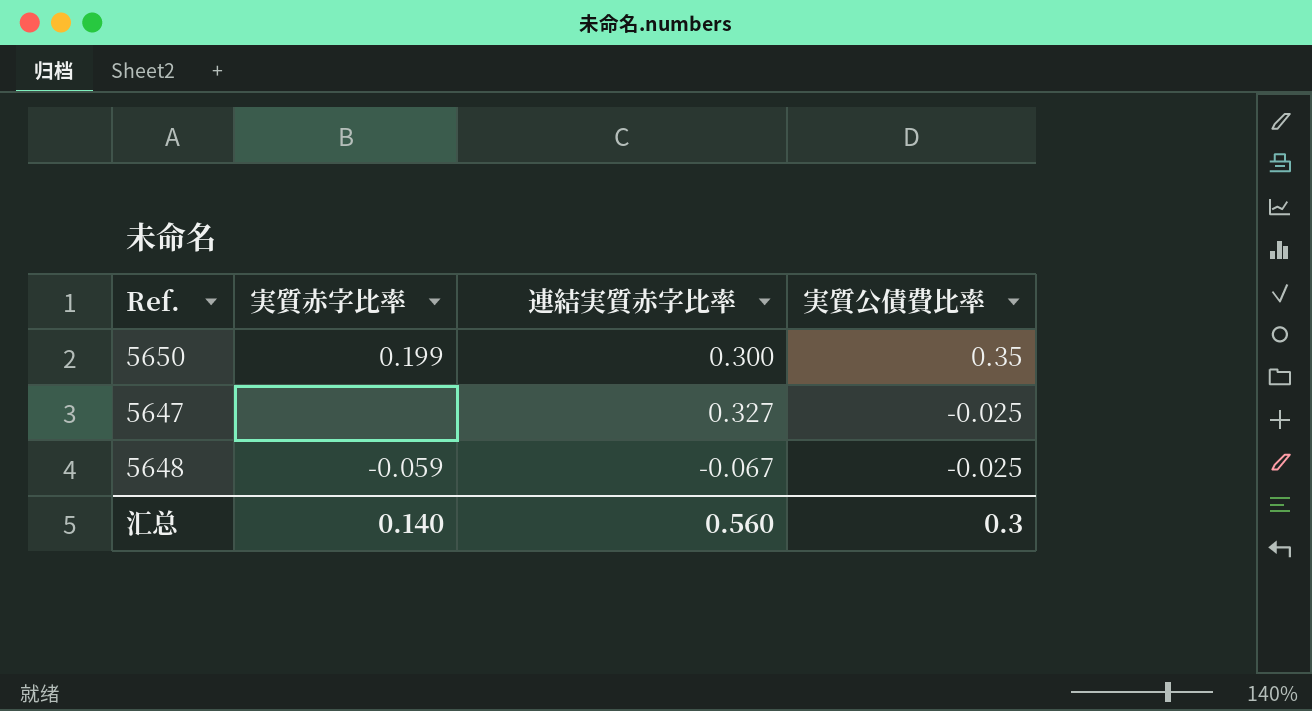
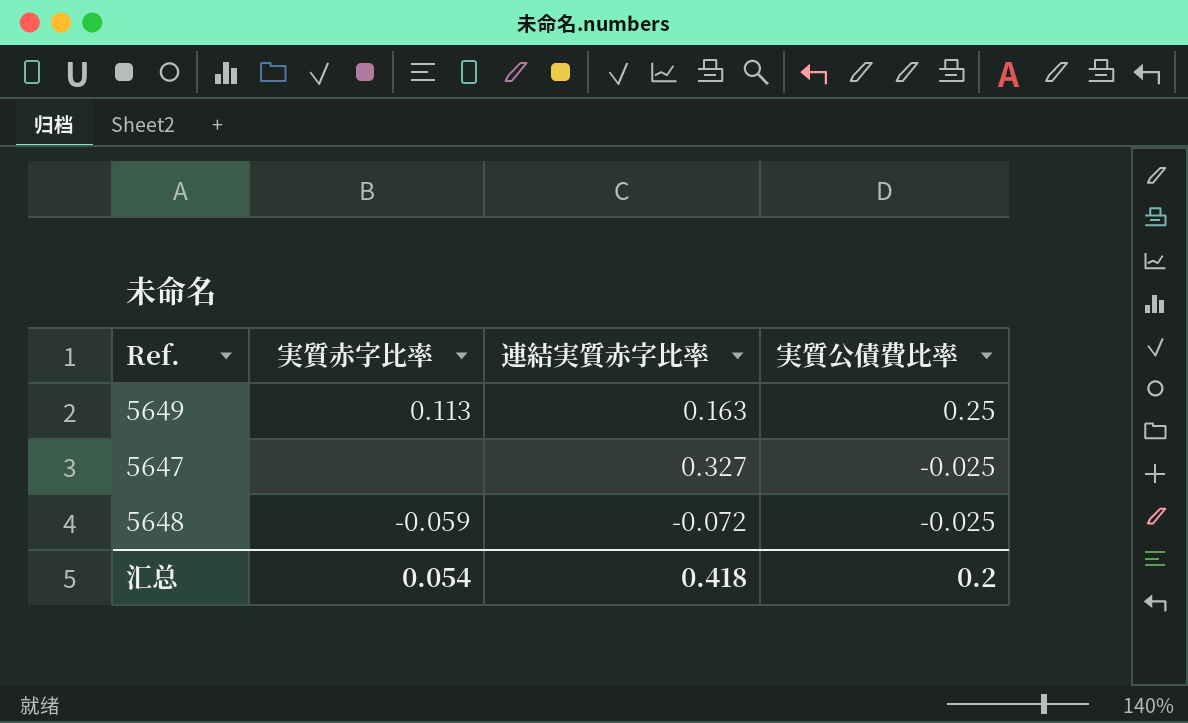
row 5650: 0.199 | 0.300 | 0.35 -> none
row 5649: none -> 0.113 | 0.163 | 0.25
5648 | 連結実質赤字比率: -0.067 -> -0.072
汇总 | 実質赤字比率: 0.140 -> 0.054
汇总 | 連結実質赤字比率: 0.560 -> 0.418
汇总 | 実質公債費比率: 0.3 -> 0.2

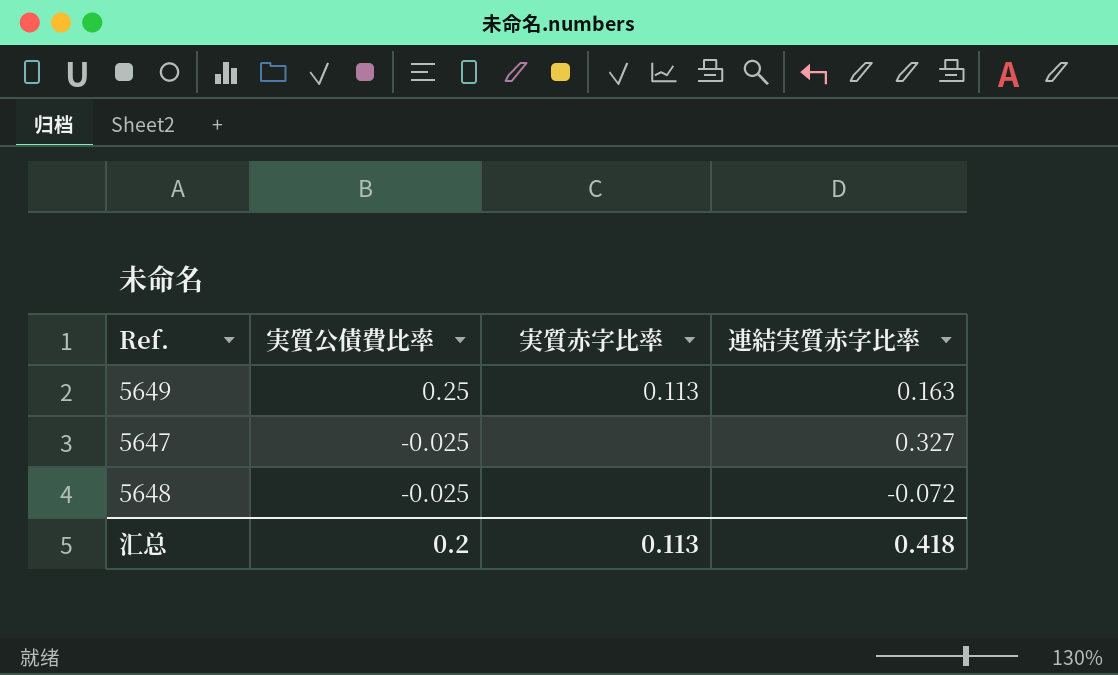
column 実質公債費比率 | position: 4 -> 2
5648 | 実質赤字比率: -0.059 -> none
汇总 | 実質赤字比率: 0.054 -> 0.113

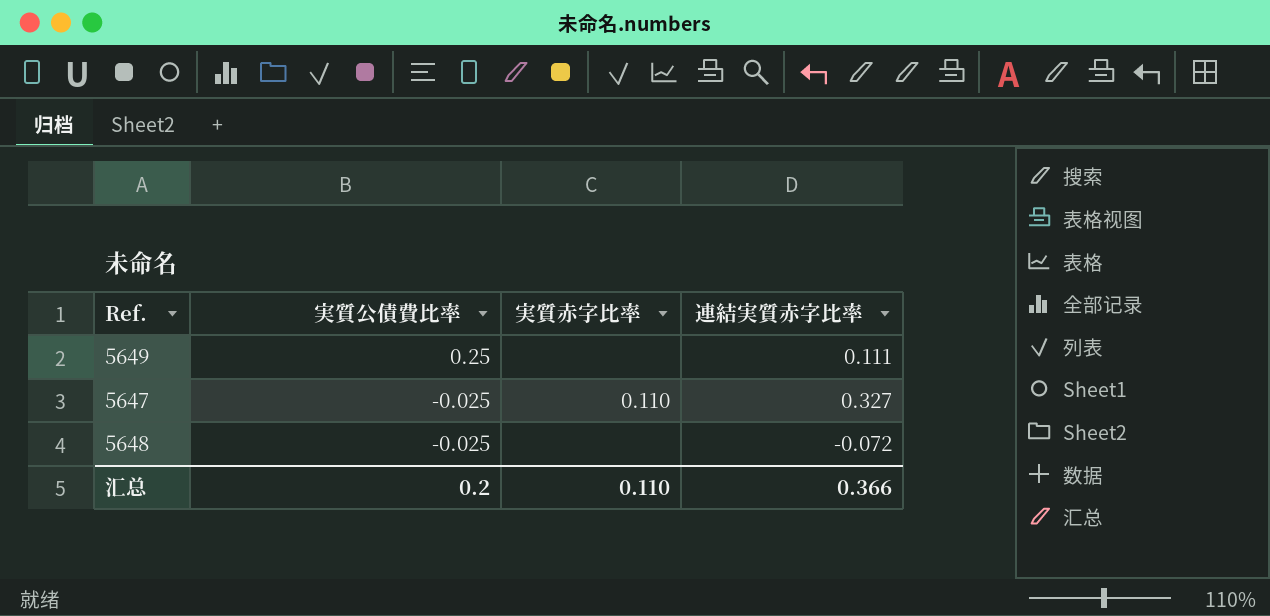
5649 | 実質赤字比率: 0.113 -> none
5649 | 連結実質赤字比率: 0.163 -> 0.111
5647 | 実質赤字比率: none -> 0.110
汇总 | 実質赤字比率: 0.113 -> 0.110
汇总 | 連結実質赤字比率: 0.418 -> 0.366

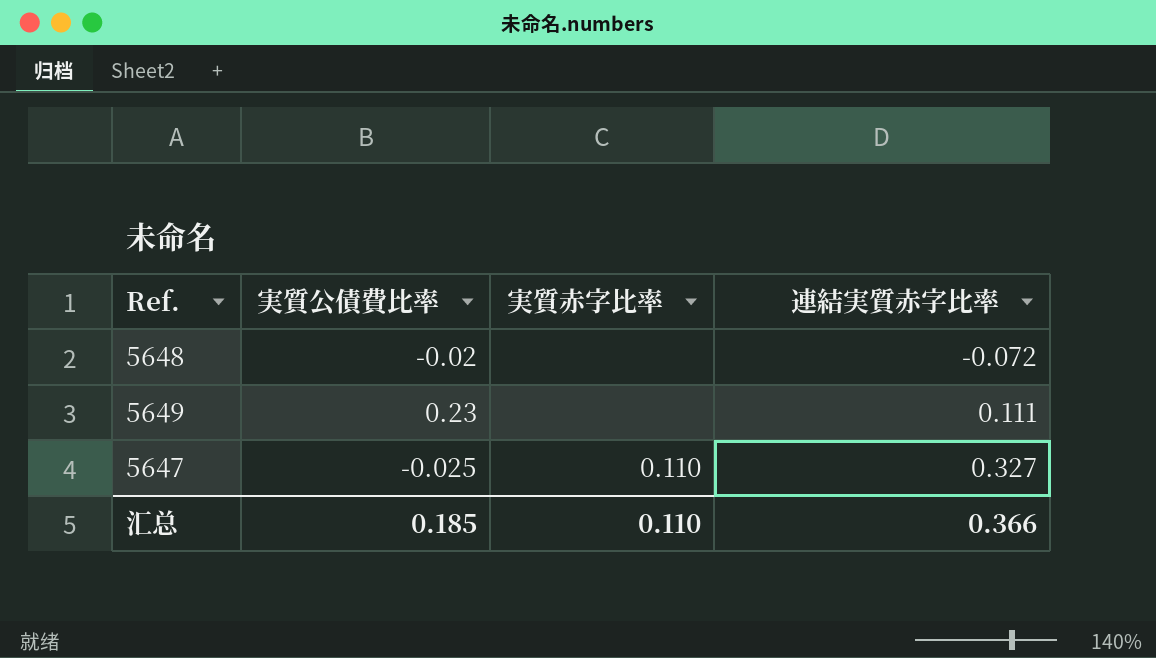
row order: 実質公債費比率 descending -> 連結実質赤字比率 ascending
5648 | 実質公債費比率: -0.025 -> -0.02
5649 | 実質公債費比率: 0.25 -> 0.23
汇总 | 実質公債費比率: 0.2 -> 0.185

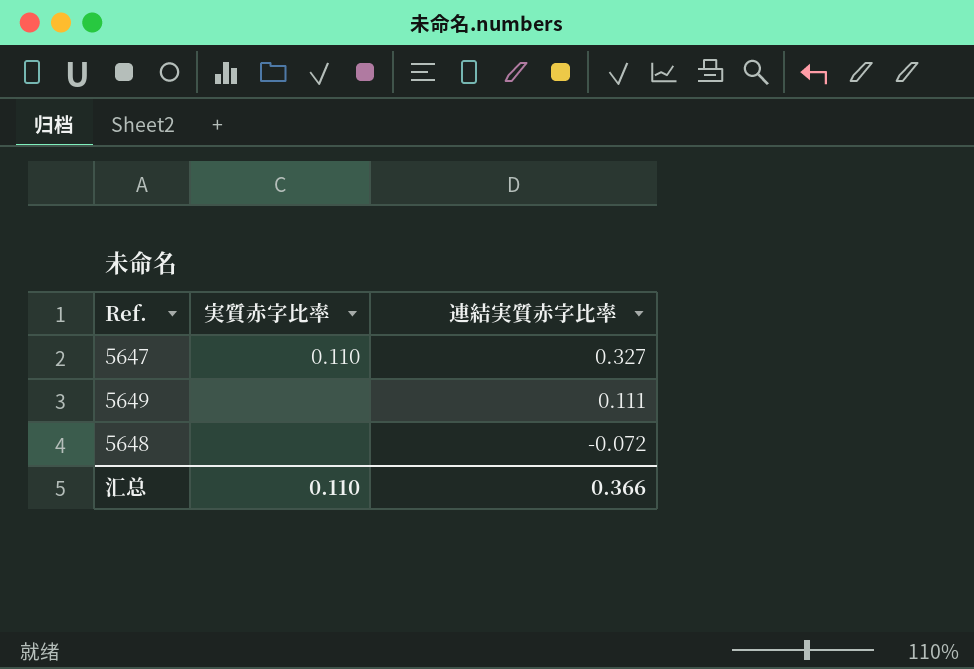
row order: 連結実質赤字比率 ascending -> 連結実質赤字比率 descending
column 実質公債費比率 | position: 2 -> none

